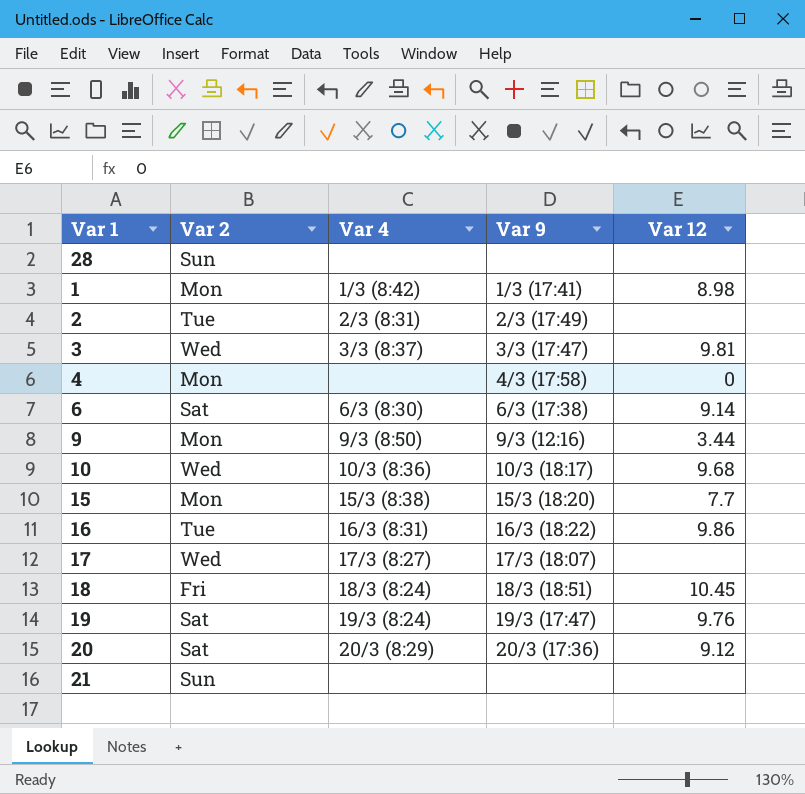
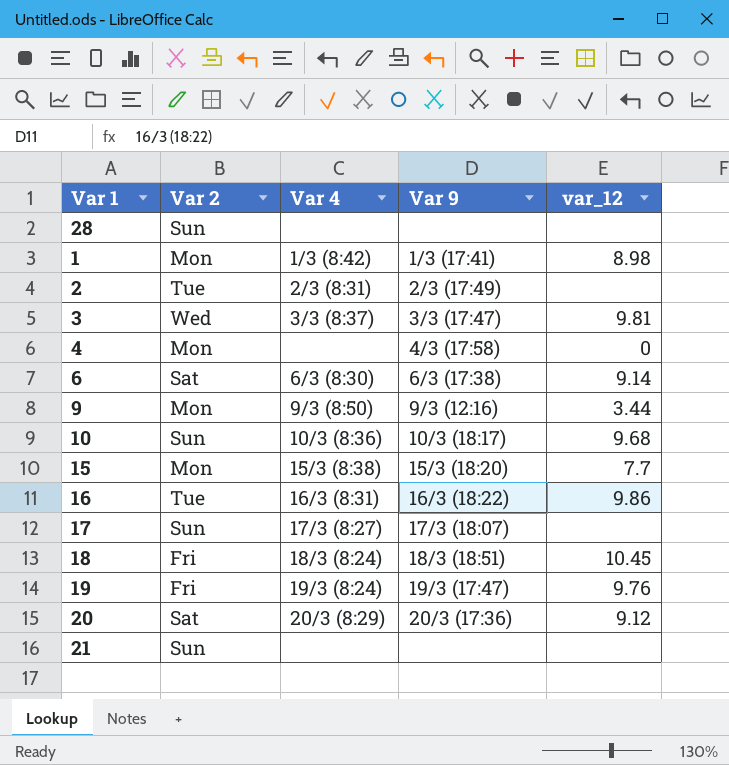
column name: Var 12 -> var_12
10 | Var 2: Wed -> Sun
17 | Var 2: Wed -> Sun
19 | Var 2: Sat -> Fri

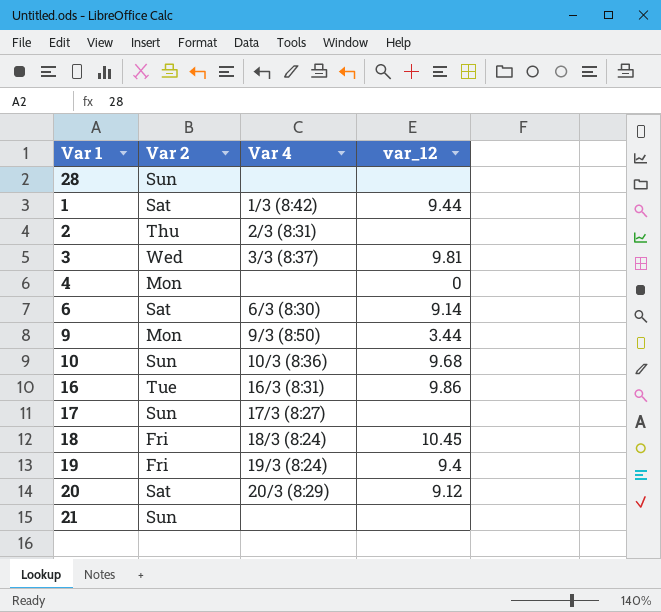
column Var 9 | position: 4 -> none
row 15: Mon | 15/3 (8:38) | 15/3 (18:20) | 7.7 -> none
1 | Var 2: Mon -> Sat
1 | var_12: 8.98 -> 9.44
2 | Var 2: Tue -> Thu
19 | var_12: 9.76 -> 9.4

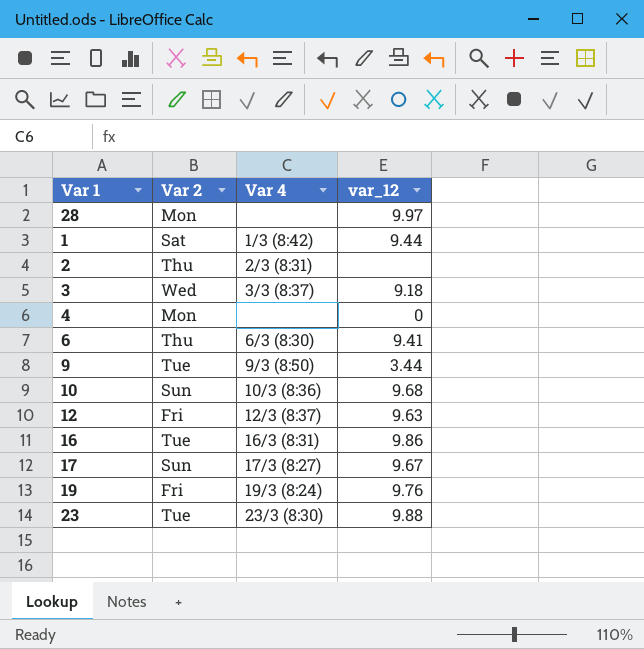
row 18: Fri | 18/3 (8:24) | 10.45 -> none
row 20: Sat | 20/3 (8:29) | 9.12 -> none
row 21: Sun | none | none -> none
28 | Var 2: Sun -> Mon
28 | var_12: none -> 9.97
3 | var_12: 9.81 -> 9.18
6 | Var 2: Sat -> Thu
6 | var_12: 9.14 -> 9.41
9 | Var 2: Mon -> Tue
row 12: none -> Fri | 12/3 (8:37) | 9.63
17 | var_12: none -> 9.67
19 | var_12: 9.4 -> 9.76
row 23: none -> Tue | 23/3 (8:30) | 9.88

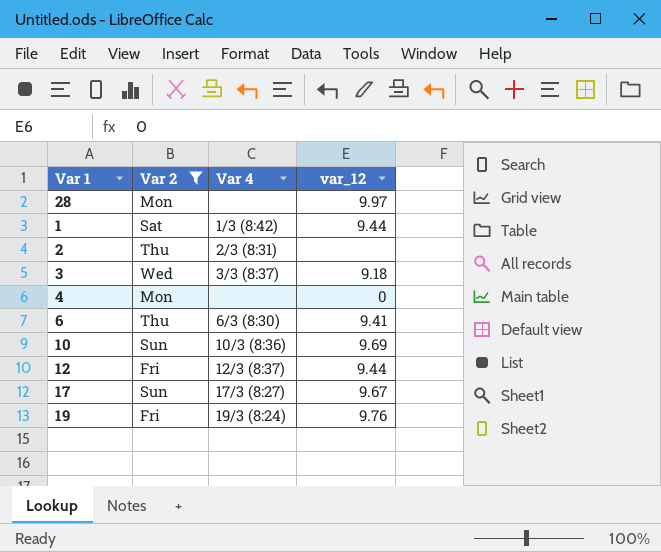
filter: none -> Var 2 != Tue
10 | var_12: 9.68 -> 9.69
12 | var_12: 9.63 -> 9.44

